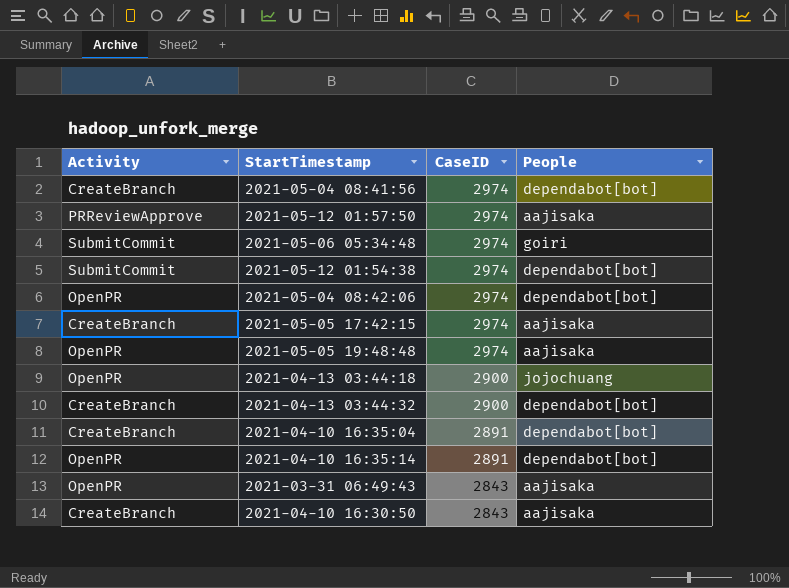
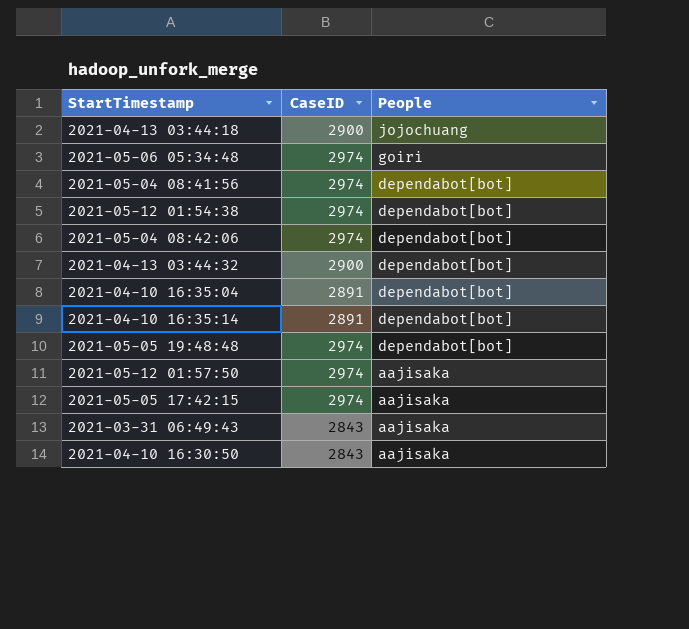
row order: CaseID descending -> People descending
column Activity | position: 1 -> none
2021-05-05 19:48:48 | People: aajisaka -> dependabot[bot]

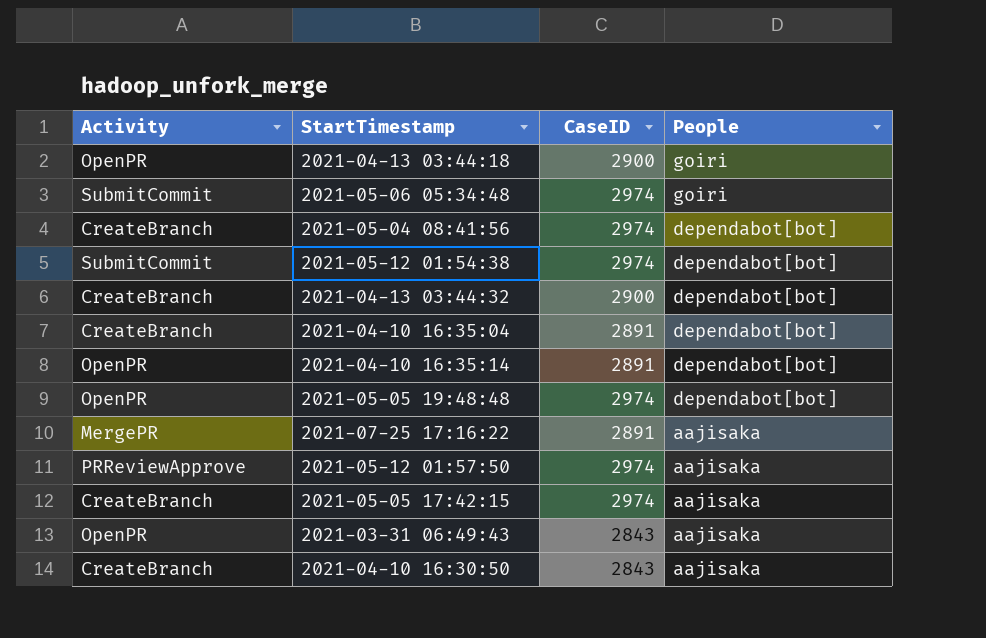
column Activity | position: none -> 1
row 2021-05-04 08:42:06: 2974 | dependabot[bot] -> none
2021-04-13 03:44:18 | People: jojochuang -> goiri
row 2021-07-25 17:16:22: none -> MergePR | 2891 | aajisaka

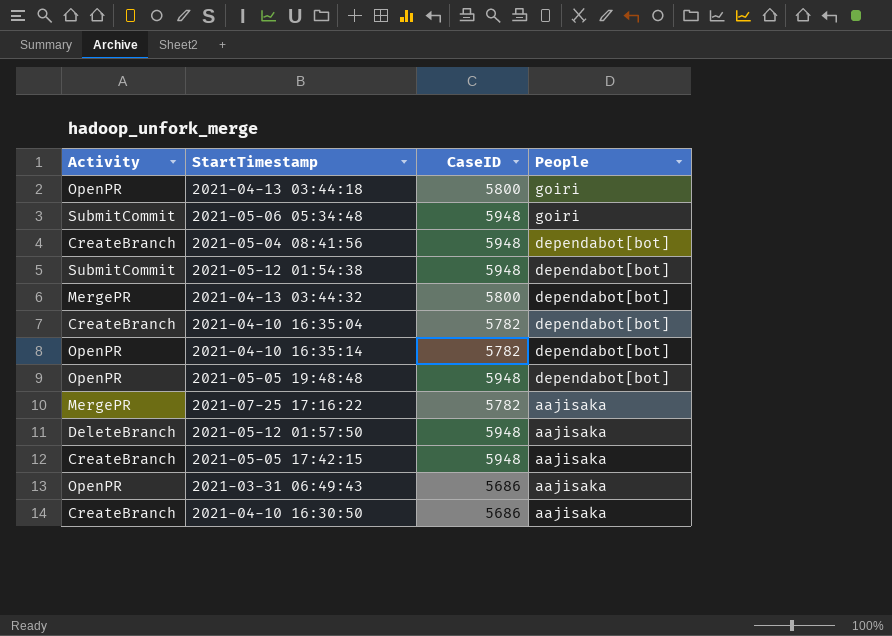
2021-04-13 03:44:18 | CaseID: 2900 -> 5800
2021-05-06 05:34:48 | CaseID: 2974 -> 5948
2021-05-04 08:41:56 | CaseID: 2974 -> 5948
2021-05-12 01:54:38 | CaseID: 2974 -> 5948
2021-04-13 03:44:32 | Activity: CreateBranch -> MergePR
2021-04-13 03:44:32 | CaseID: 2900 -> 5800
2021-04-10 16:35:04 | CaseID: 2891 -> 5782
2021-04-10 16:35:14 | CaseID: 2891 -> 5782
2021-05-05 19:48:48 | CaseID: 2974 -> 5948
2021-07-25 17:16:22 | CaseID: 2891 -> 5782
2021-05-12 01:57:50 | Activity: PRReviewApprove -> DeleteBranch
2021-05-12 01:57:50 | CaseID: 2974 -> 5948
2021-05-05 17:42:15 | CaseID: 2974 -> 5948
2021-03-31 06:49:43 | CaseID: 2843 -> 5686
2021-04-10 16:30:50 | CaseID: 2843 -> 5686

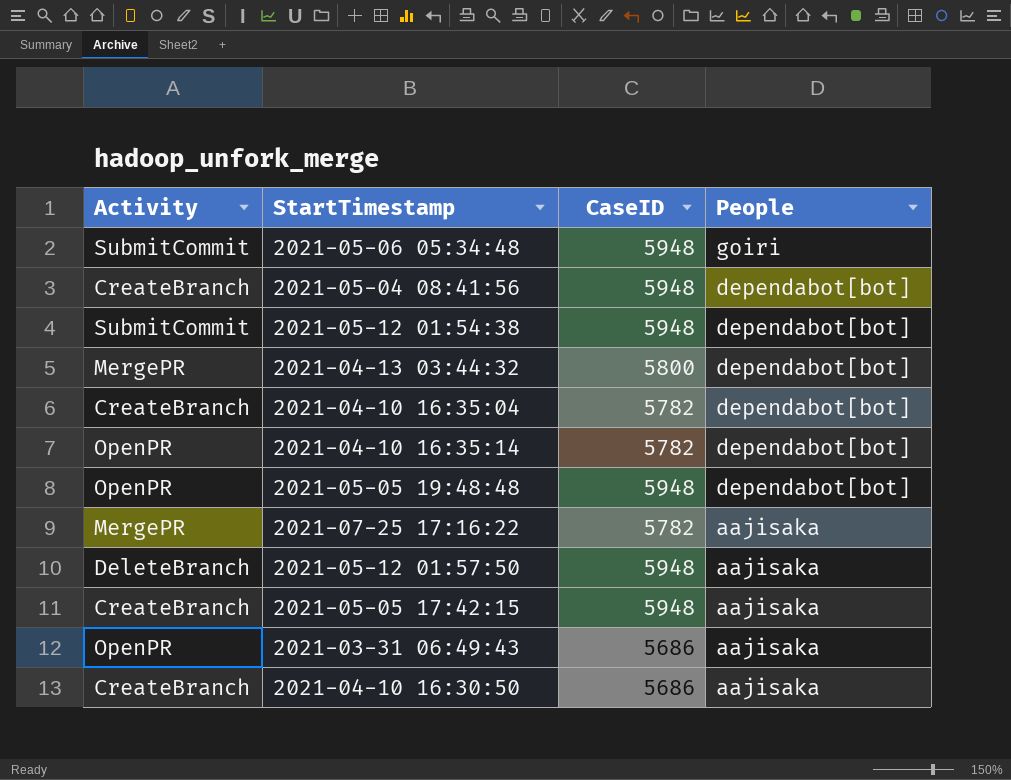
row 2021-04-13 03:44:18: OpenPR | 5800 | goiri -> none

